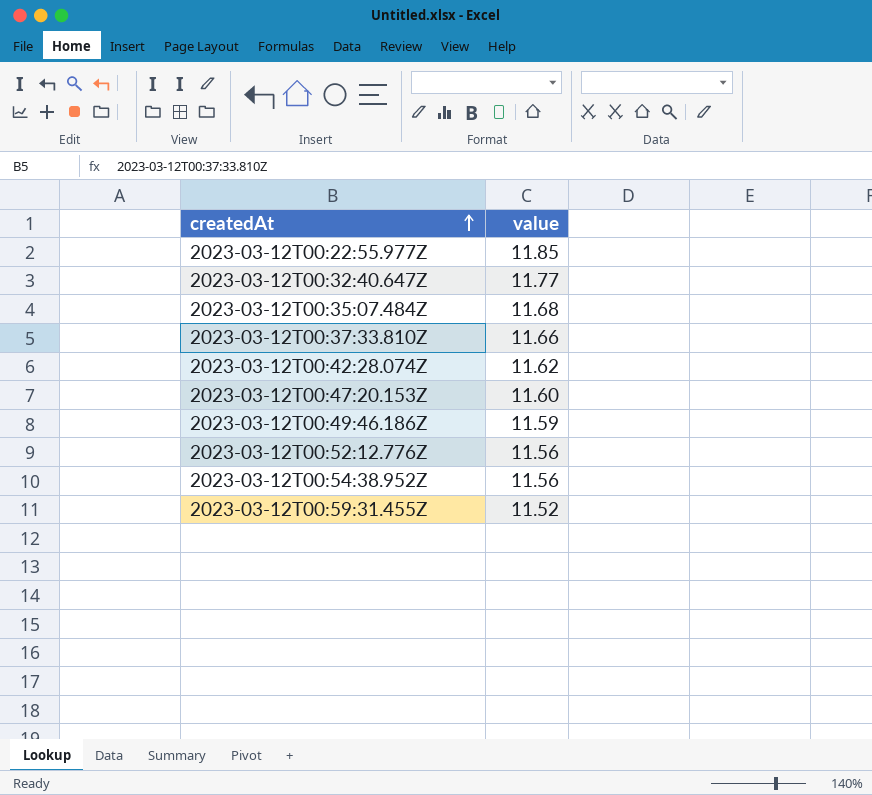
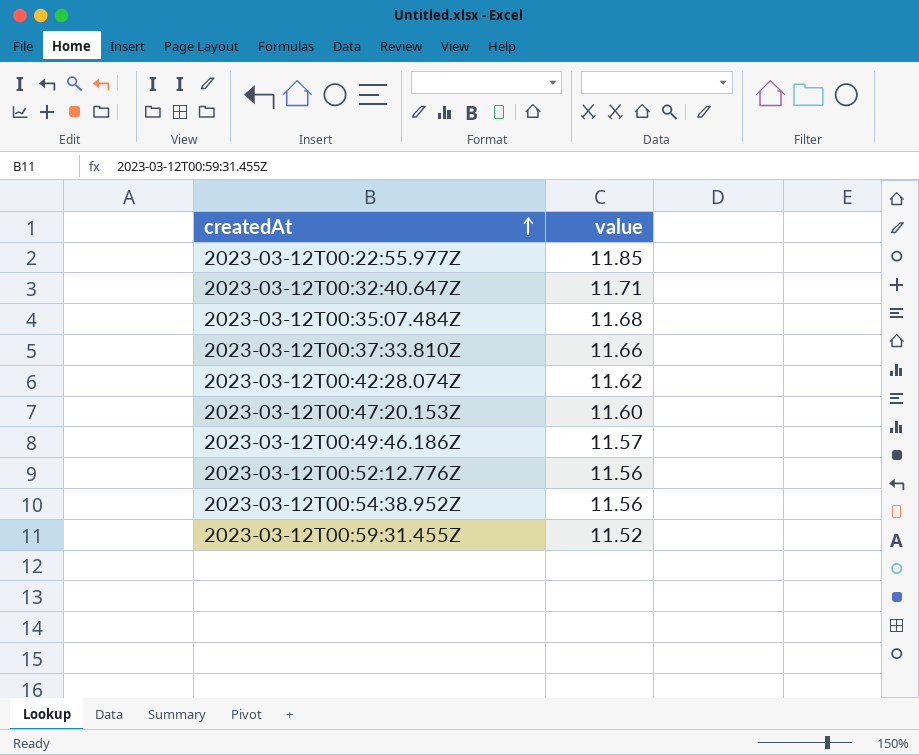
2023-03-12T00:32:40.647Z | value: 11.77 -> 11.71
2023-03-12T00:49:46.186Z | value: 11.59 -> 11.57

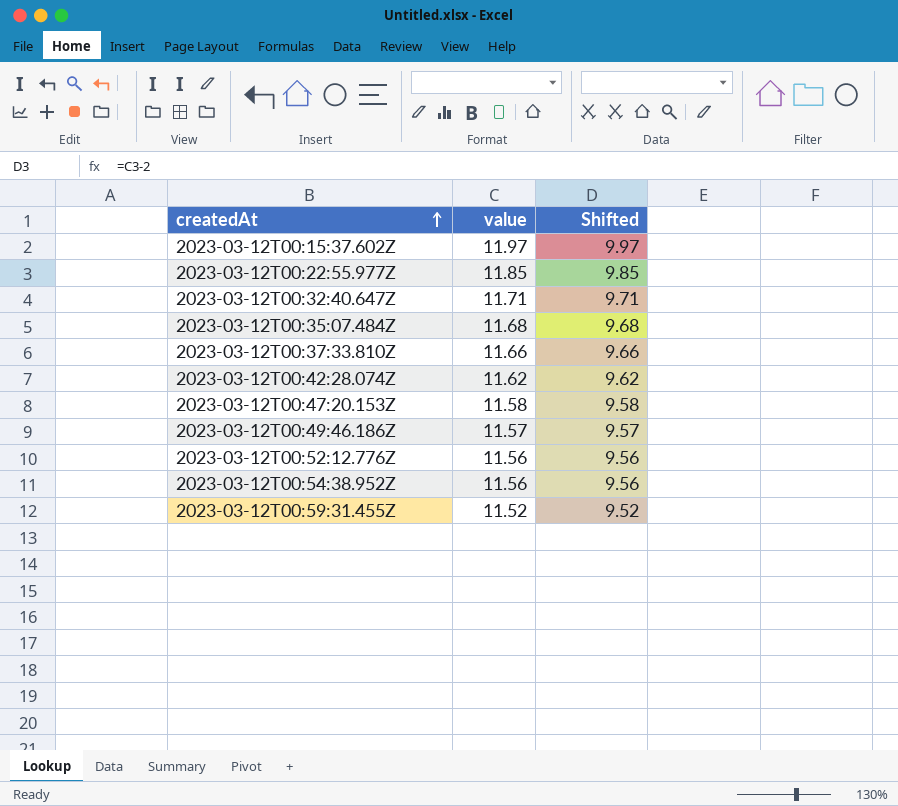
column Shifted | formula: none -> [value] - 2
row 2023-03-12T00:15:37.602Z: none -> 11.97 | 9.97
2023-03-12T00:47:20.153Z | value: 11.60 -> 11.58

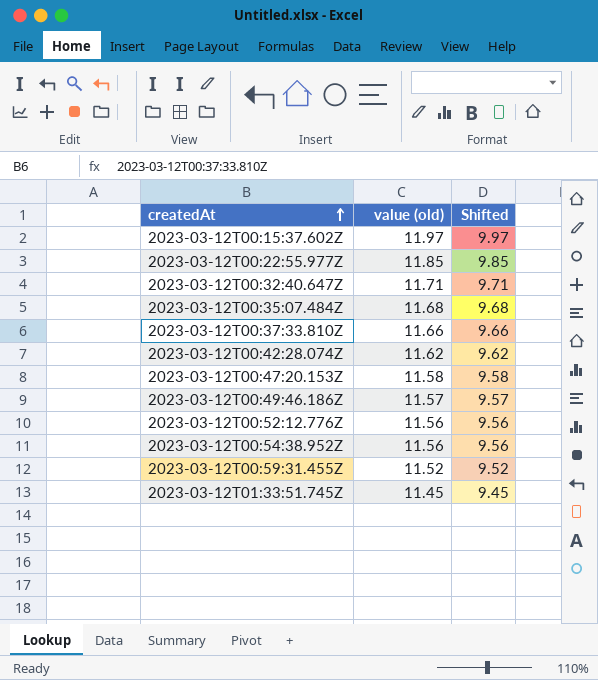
column name: value -> value (old)
row 2023-03-12T01:33:51.745Z: none -> 11.45 | 9.45

